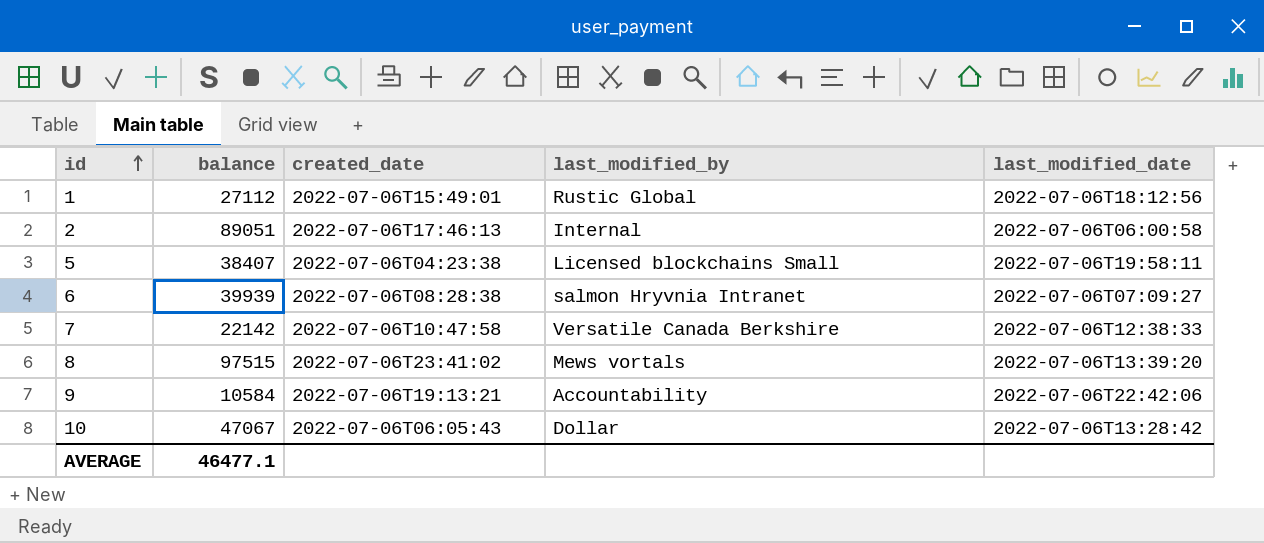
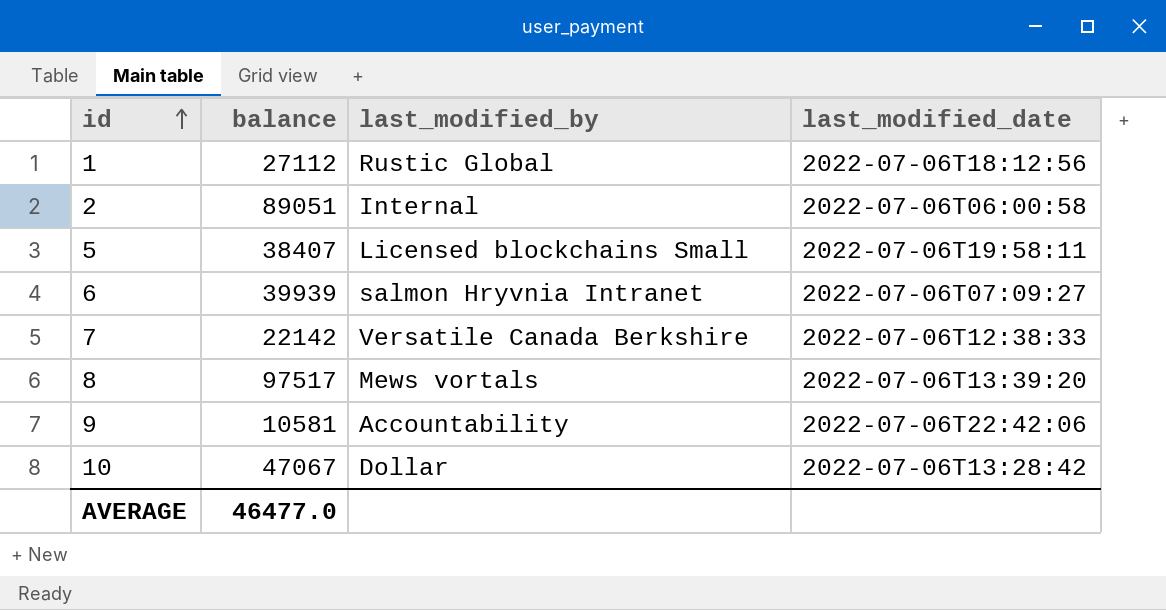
column created_date | position: 3 -> none
8 | balance: 97515 -> 97517
9 | balance: 10584 -> 10581
AVERAGE | balance: 46477.1 -> 46477.0

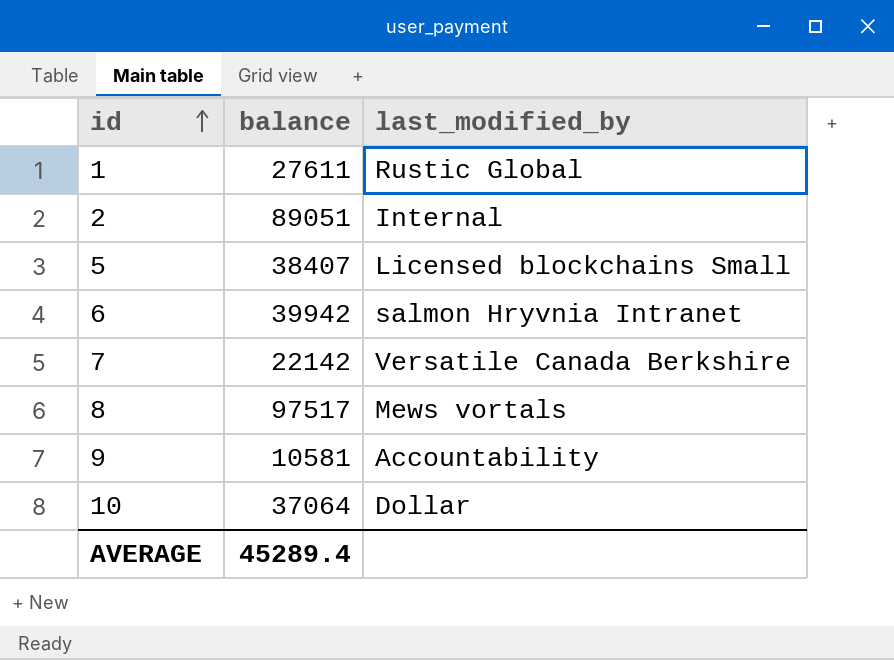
column last_modified_date | position: 4 -> none
1 | balance: 27112 -> 27611
6 | balance: 39939 -> 39942
10 | balance: 47067 -> 37064
AVERAGE | balance: 46477.0 -> 45289.4

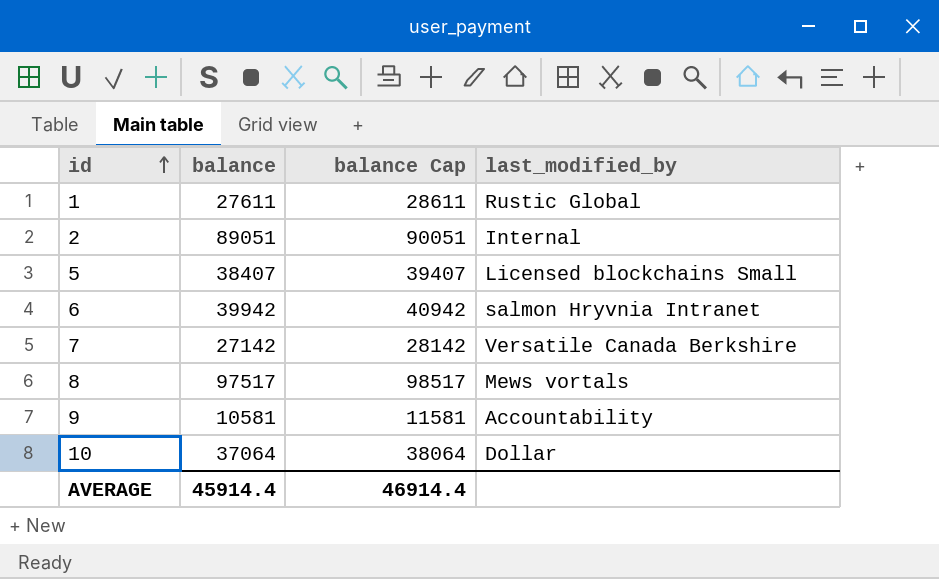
column balance Cap | formula: none -> [balance] + 1000
7 | balance: 22142 -> 27142
AVERAGE | balance: 45289.4 -> 45914.4

